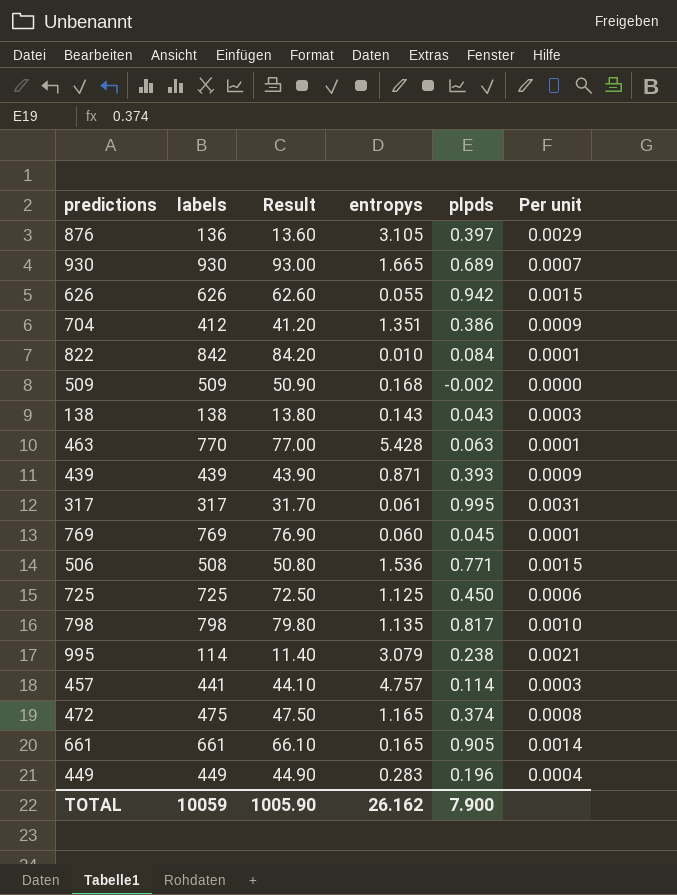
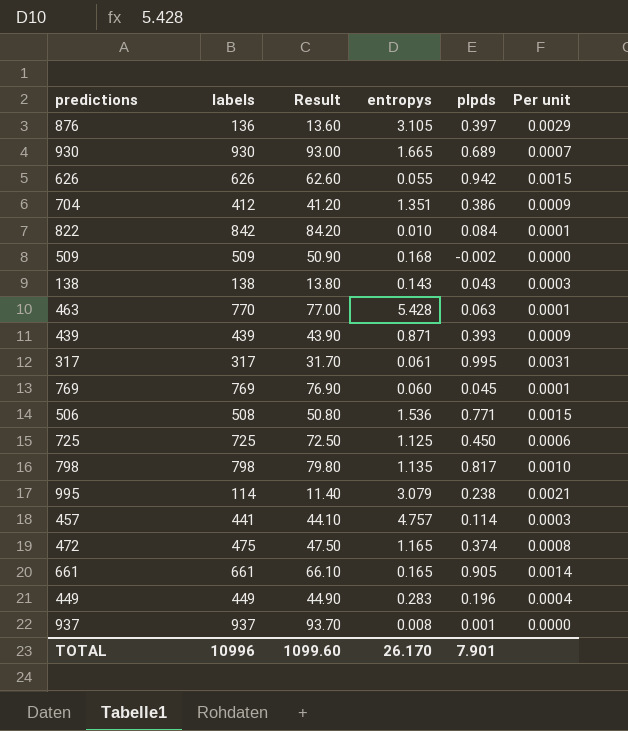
row 937: none -> 937 | 93.70 | 0.008 | 0.001 | 0.0000
TOTAL | labels: 10059 -> 10996
TOTAL | Result: 1005.90 -> 1099.60
TOTAL | entropys: 26.162 -> 26.170
TOTAL | plpds: 7.900 -> 7.901

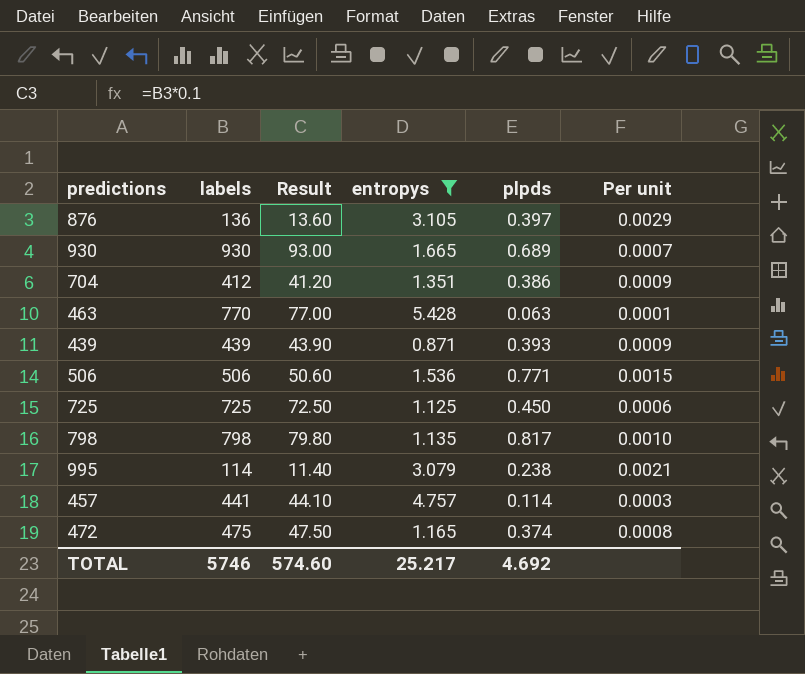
filter: none -> entropys >= 0.871
506 | labels: 508 -> 506
506 | Result: 50.80 -> 50.60
TOTAL | labels: 10996 -> 5746
TOTAL | Result: 1099.60 -> 574.60
TOTAL | entropys: 26.170 -> 25.217
TOTAL | plpds: 7.901 -> 4.692

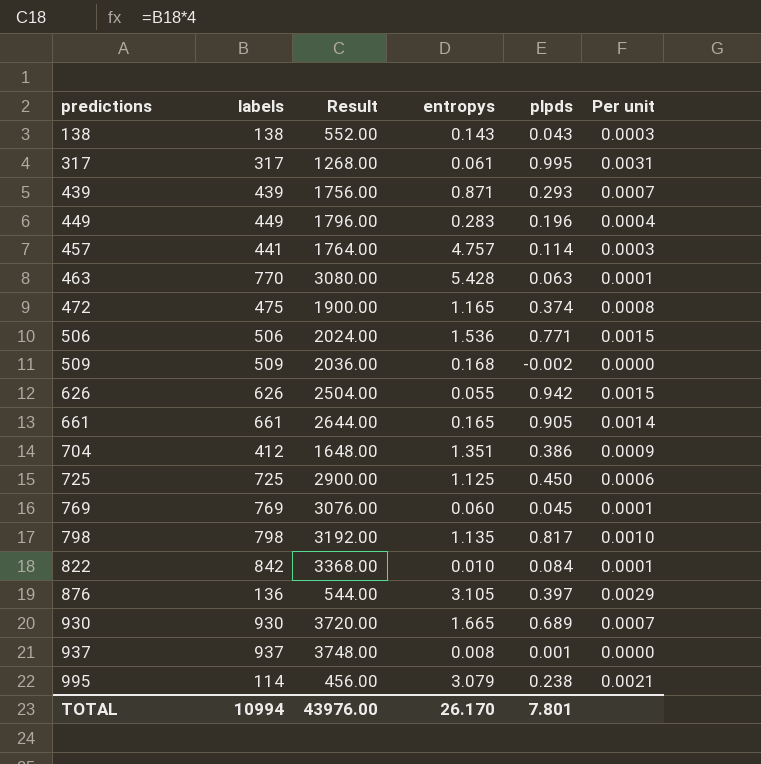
filter: entropys >= 0.871 -> none
row order: none -> predictions ascending
column Result | formula: [labels] * 0.1 -> [labels] * 4
439 | plpds: 0.393 -> 0.293
439 | Per unit: 0.0009 -> 0.0007
TOTAL | labels: 5746 -> 10994
TOTAL | Result: 574.60 -> 43976.00
TOTAL | entropys: 25.217 -> 26.170
TOTAL | plpds: 4.692 -> 7.801

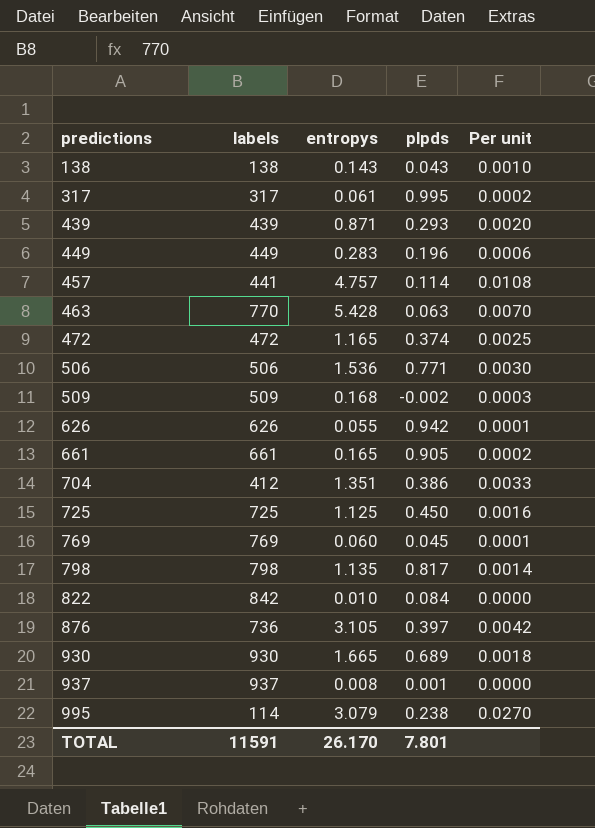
column Result | formula: [labels] * 4 -> none
column Per unit | formula: [plpds] / [labels] -> [entropys] / [labels]
472 | labels: 475 -> 472
876 | labels: 136 -> 736
TOTAL | labels: 10994 -> 11591

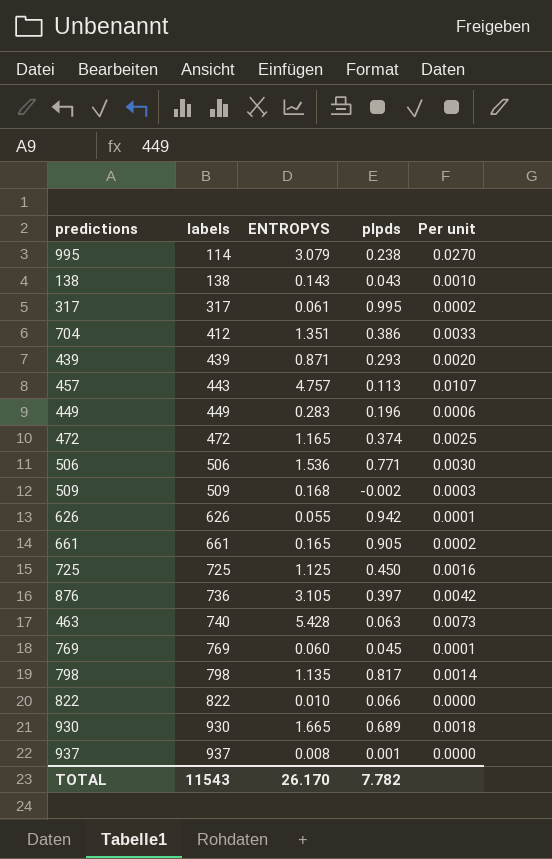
row order: predictions ascending -> labels ascending
column name: entropys -> ENTROPYS
457 | labels: 441 -> 443
457 | plpds: 0.114 -> 0.113
457 | Per unit: 0.0108 -> 0.0107
463 | labels: 770 -> 740
463 | Per unit: 0.0070 -> 0.0073
822 | labels: 842 -> 822
822 | plpds: 0.084 -> 0.066
TOTAL | labels: 11591 -> 11543
TOTAL | plpds: 7.801 -> 7.782

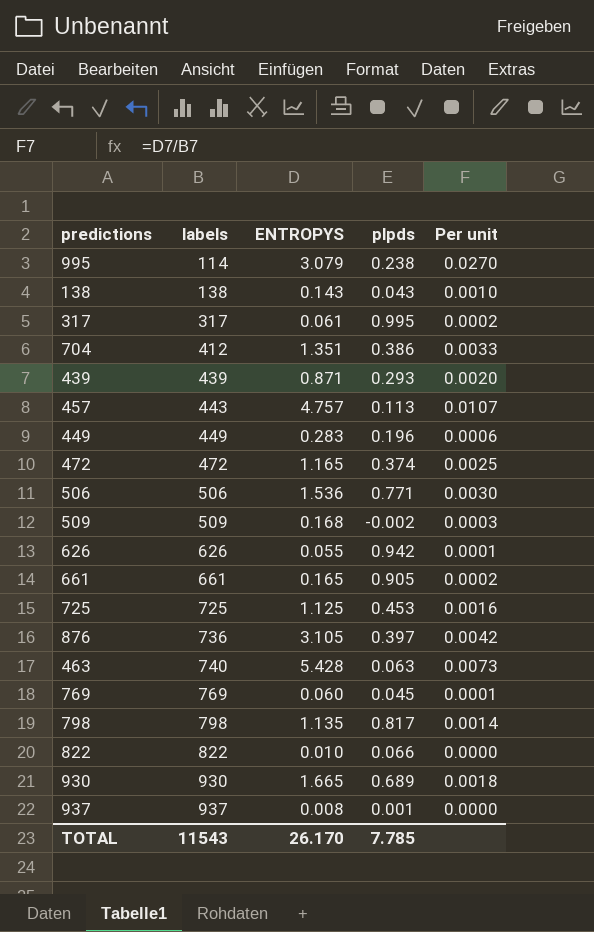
725 | plpds: 0.450 -> 0.453
TOTAL | plpds: 7.782 -> 7.785

